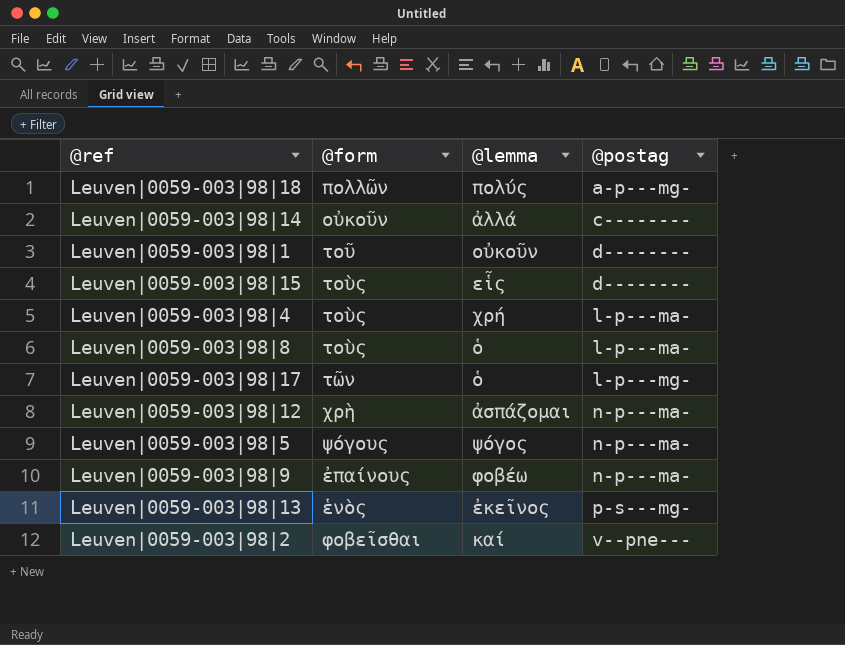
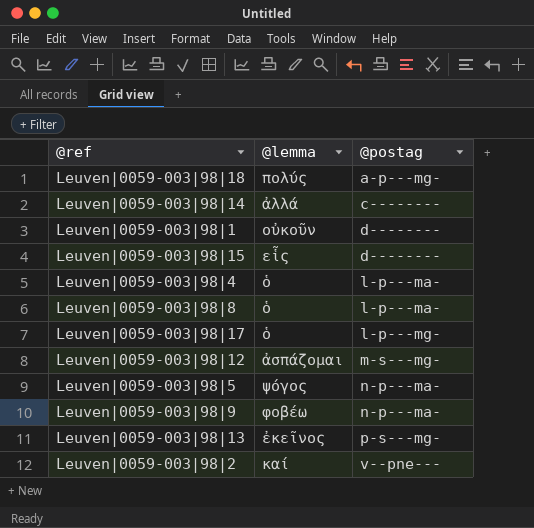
column @form | position: 2 -> none
Leuven|0059-003|98|4 | @lemma: χρή -> ὁ
Leuven|0059-003|98|12 | @postag: n-p---ma- -> m-s---mg-

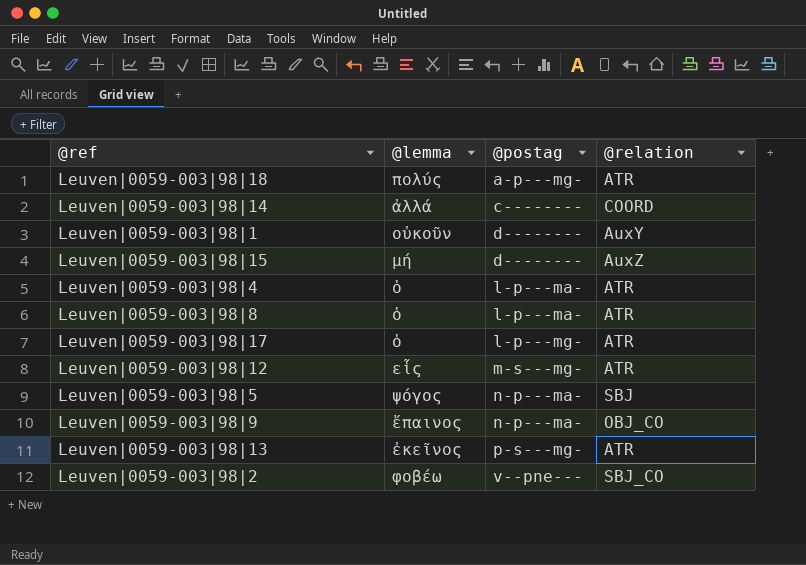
column @relation | position: none -> 4
Leuven|0059-003|98|15 | @lemma: εἷς -> μή
Leuven|0059-003|98|12 | @lemma: ἀσπάζομαι -> εἷς
Leuven|0059-003|98|9 | @lemma: φοβέω -> ἔπαινος
Leuven|0059-003|98|2 | @lemma: καί -> φοβέω

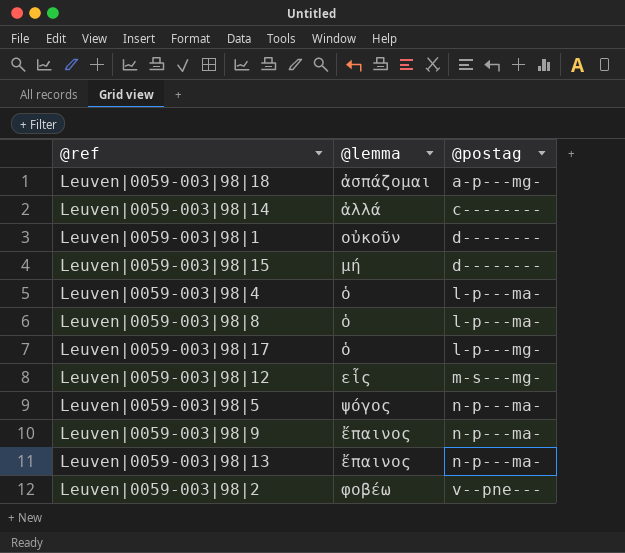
column @relation | position: 4 -> none
Leuven|0059-003|98|18 | @lemma: πολύς -> ἀσπάζομαι
Leuven|0059-003|98|13 | @lemma: ἐκεῖνος -> ἔπαινος
Leuven|0059-003|98|13 | @postag: p-s---mg- -> n-p---ma-

